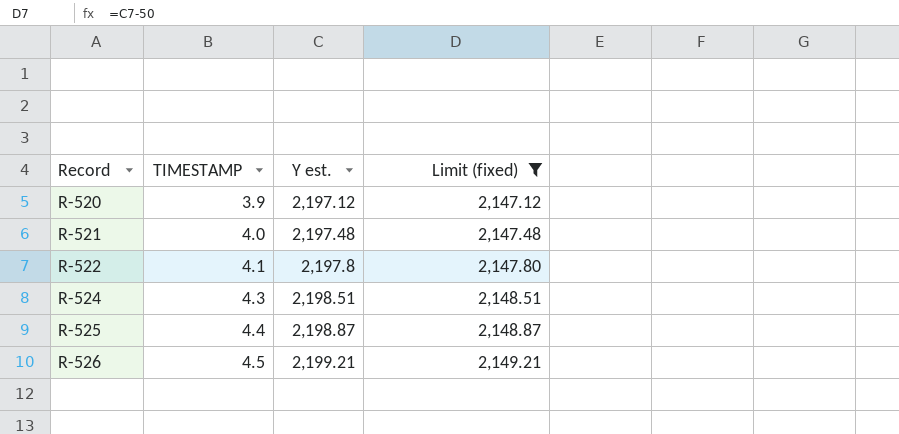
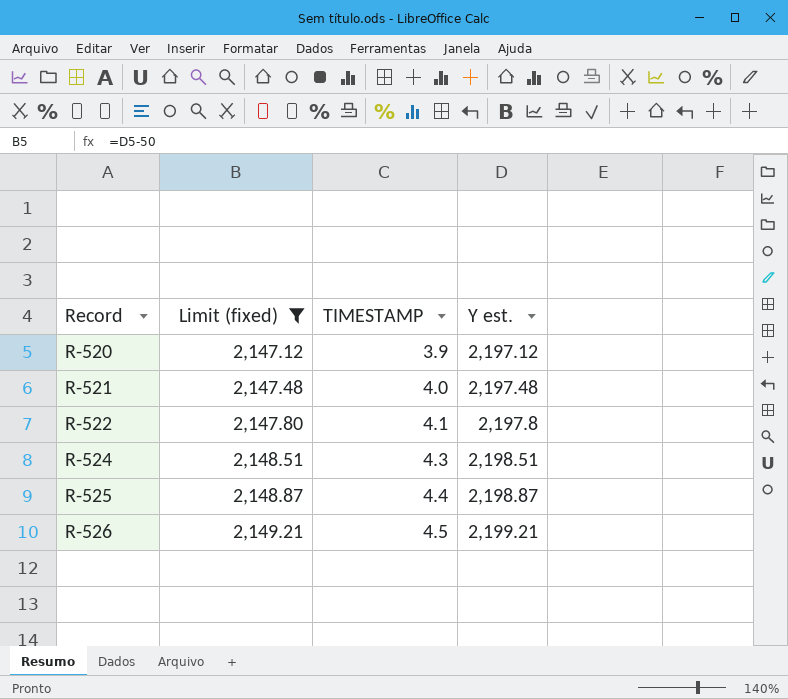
column Limit (fixed) | position: 4 -> 2

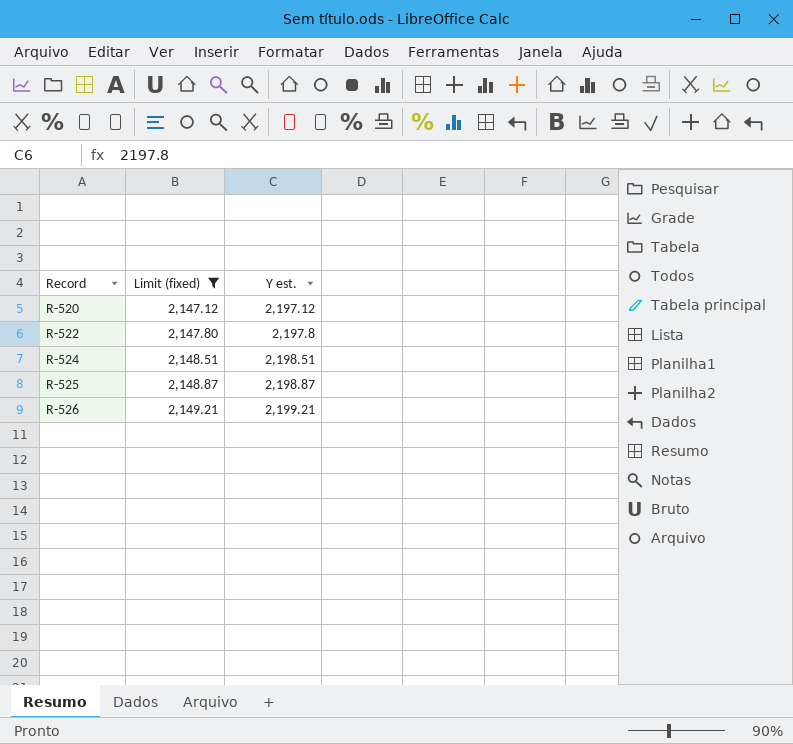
column TIMESTAMP | position: 3 -> none
row R-521: 2,147.48 | 4.0 | 2,197.48 -> none

